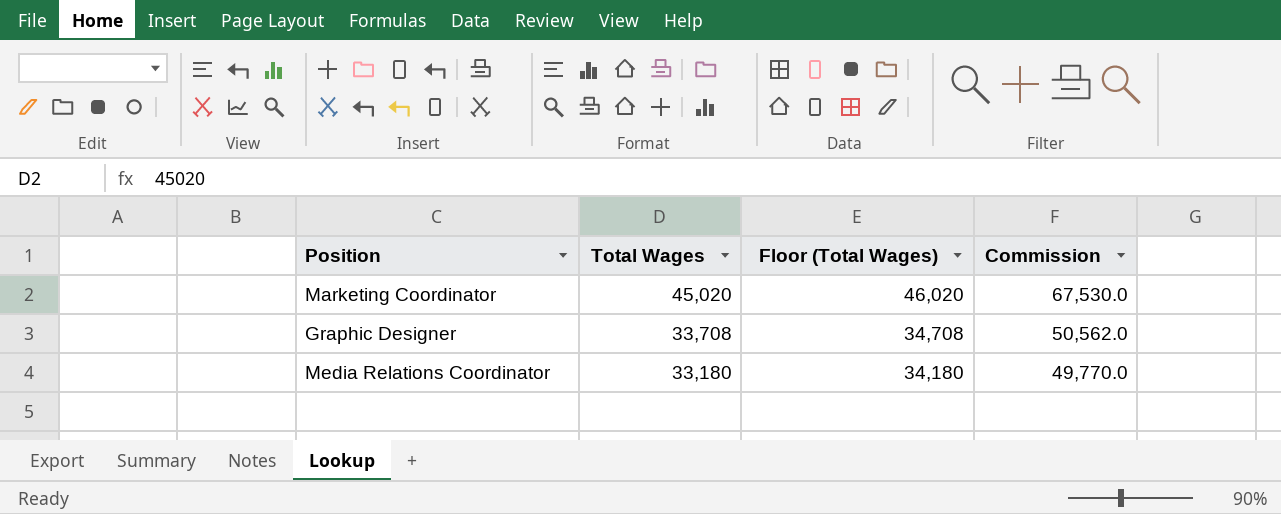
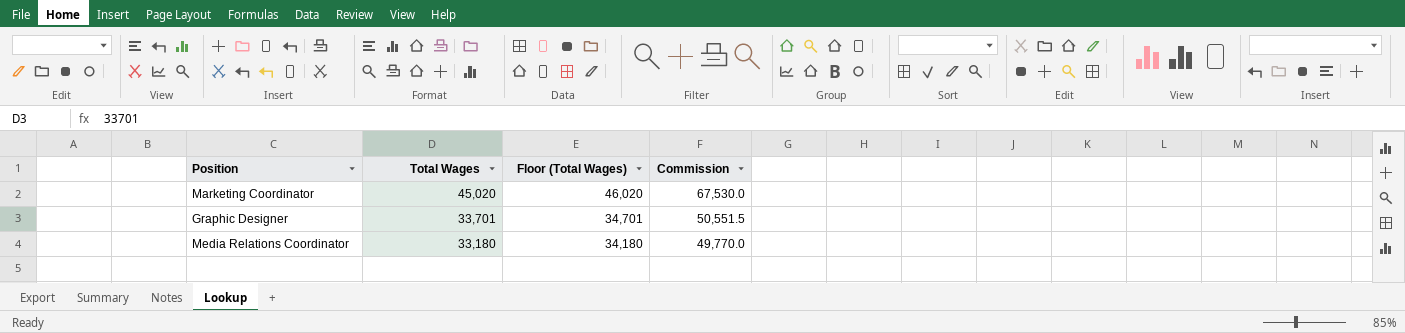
Graphic Designer | Total Wages: 33,708 -> 33,701
Graphic Designer | Floor (Total Wages): 34,708 -> 34,701
Graphic Designer | Commission: 50,562.0 -> 50,551.5

